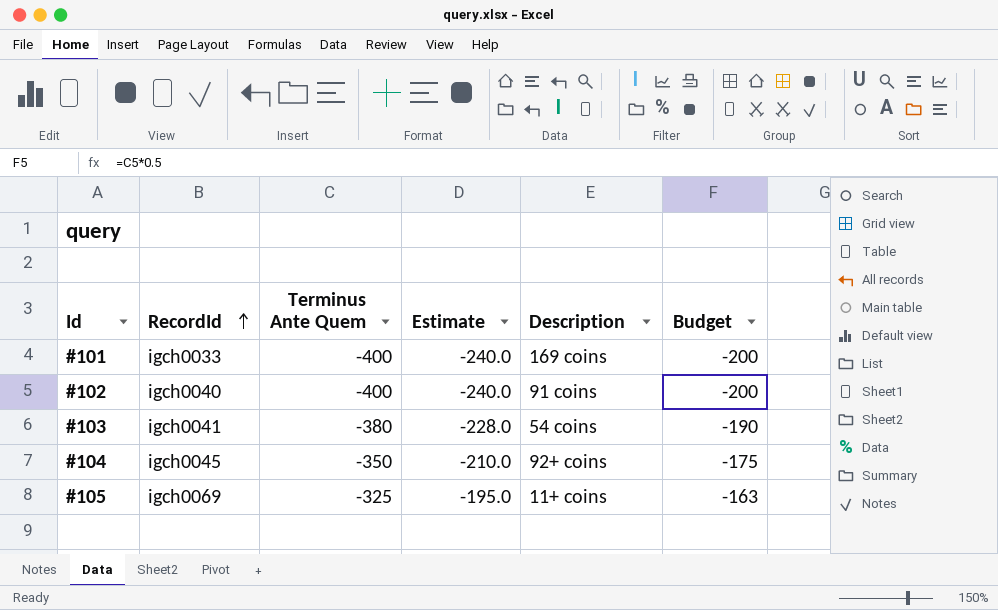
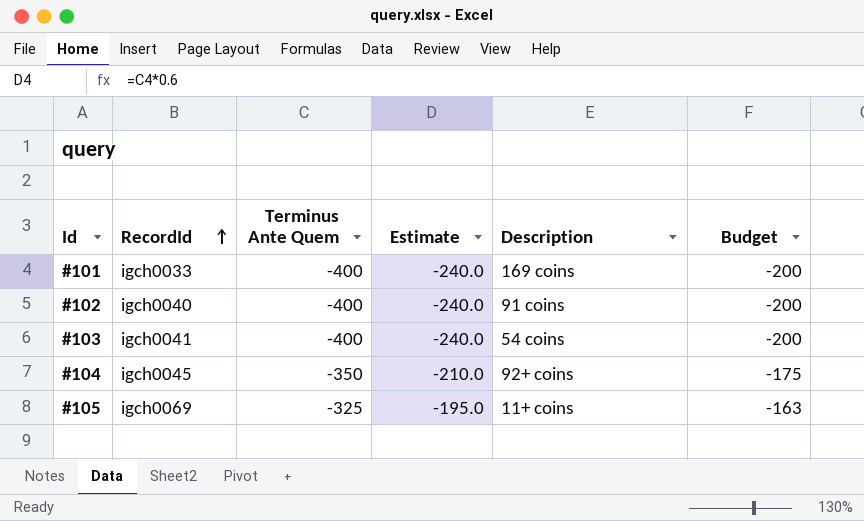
#103 | Terminus Ante Quem: -380 -> -400
#103 | Estimate: -228.0 -> -240.0
#103 | Budget: -190 -> -200

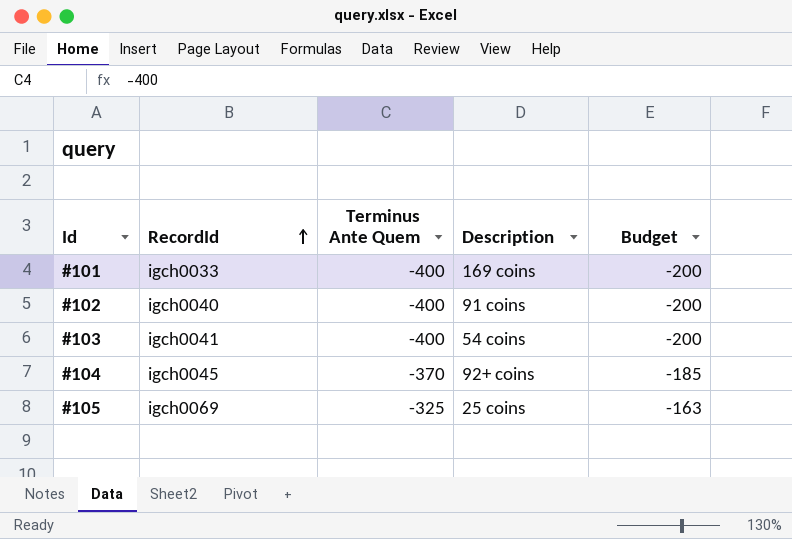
column Estimate | formula: [Terminus Ante Quem] * 0.6 -> none
#104 | Terminus Ante Quem: -350 -> -370
#104 | Budget: -175 -> -185
#105 | Description: 11+ coins -> 25 coins

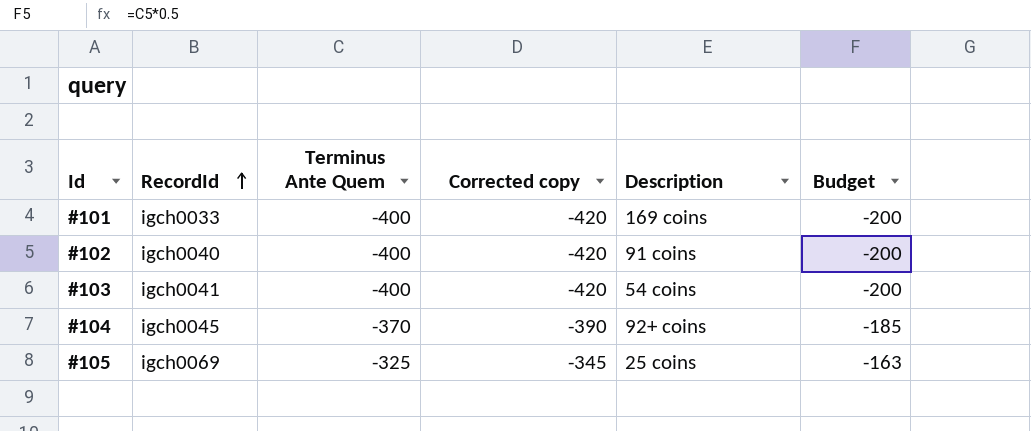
column Corrected copy | formula: none -> [Terminus Ante Quem] - 20

